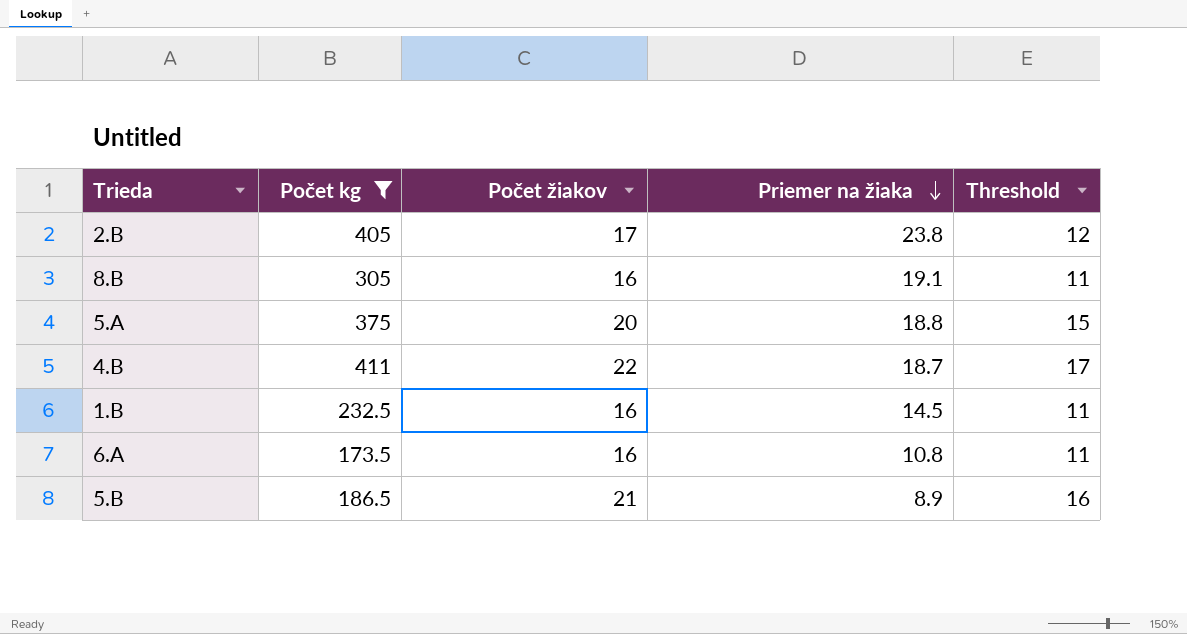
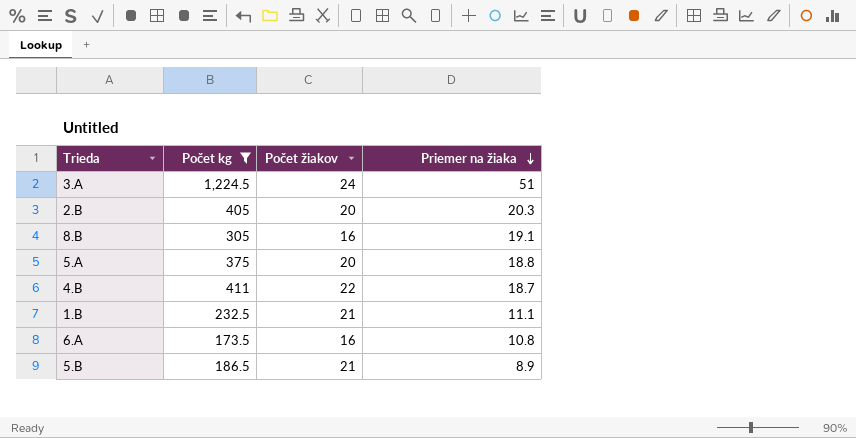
column Threshold | formula: [Počet žiakov] - 5 -> none
row 3.A: none -> 1,224.5 | 24 | 51
2.B | Počet žiakov: 17 -> 20
2.B | Priemer na žiaka: 23.8 -> 20.3
1.B | Počet žiakov: 16 -> 21
1.B | Priemer na žiaka: 14.5 -> 11.1

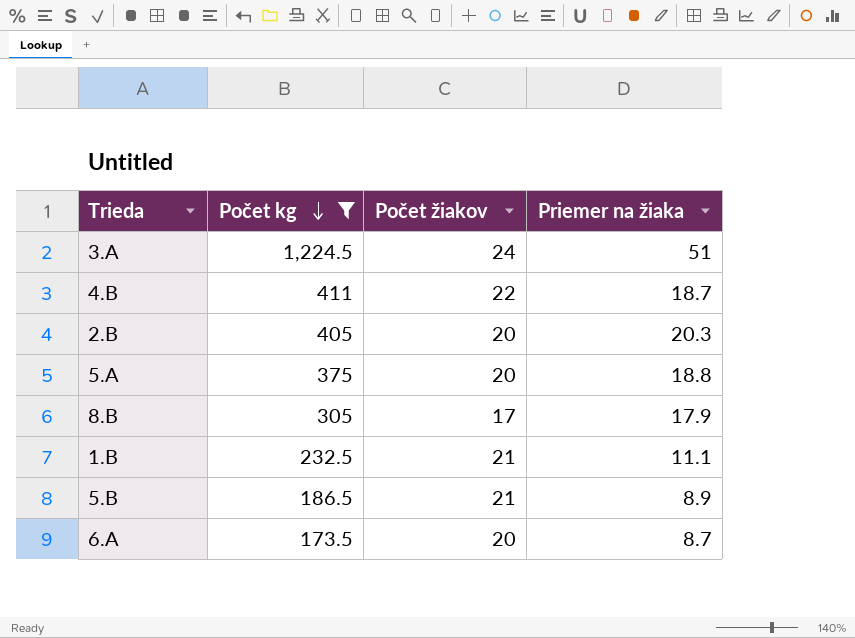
row order: Priemer na žiaka descending -> Počet kg descending
8.B | Počet žiakov: 16 -> 17
8.B | Priemer na žiaka: 19.1 -> 17.9
6.A | Počet žiakov: 16 -> 20
6.A | Priemer na žiaka: 10.8 -> 8.7

